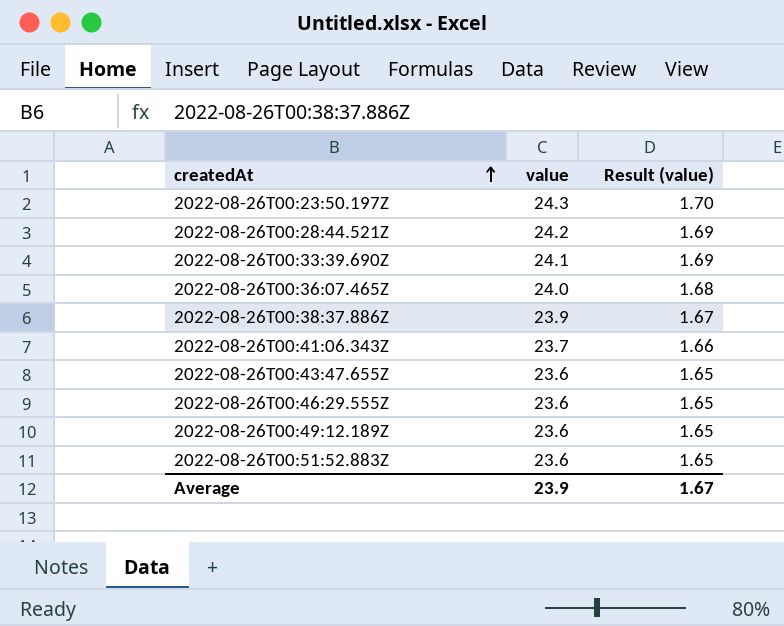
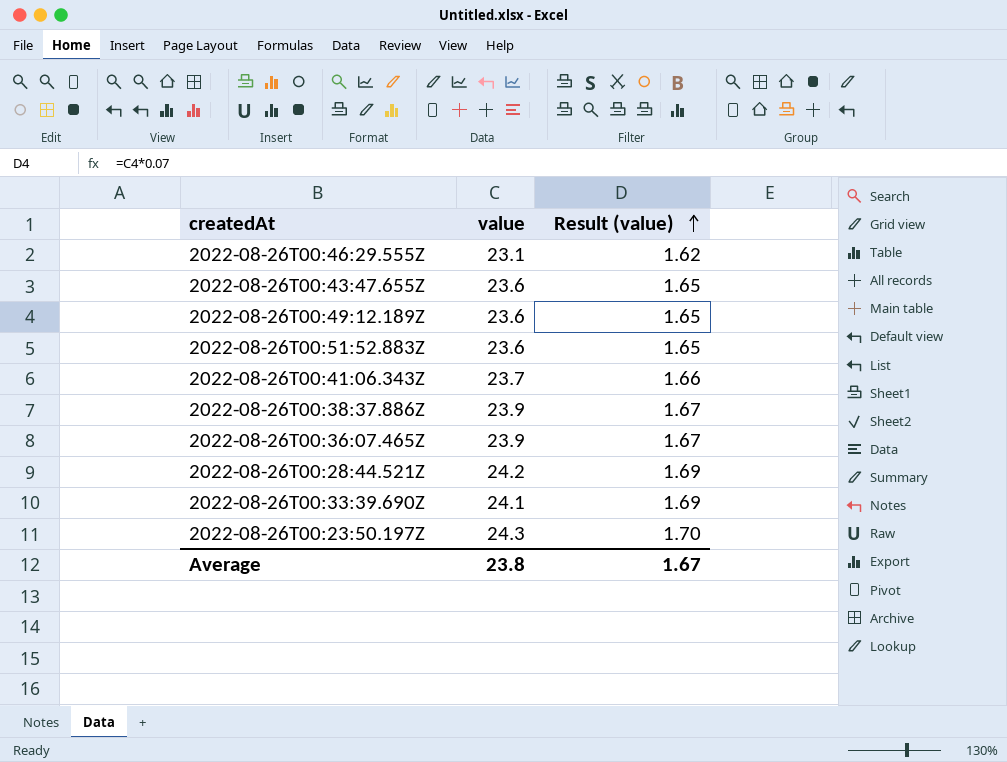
row order: createdAt ascending -> Result (value) ascending
2022-08-26T00:46:29.555Z | value: 23.6 -> 23.1
2022-08-26T00:46:29.555Z | Result (value): 1.65 -> 1.62
2022-08-26T00:36:07.465Z | value: 24.0 -> 23.9
2022-08-26T00:36:07.465Z | Result (value): 1.68 -> 1.67
Average | value: 23.9 -> 23.8

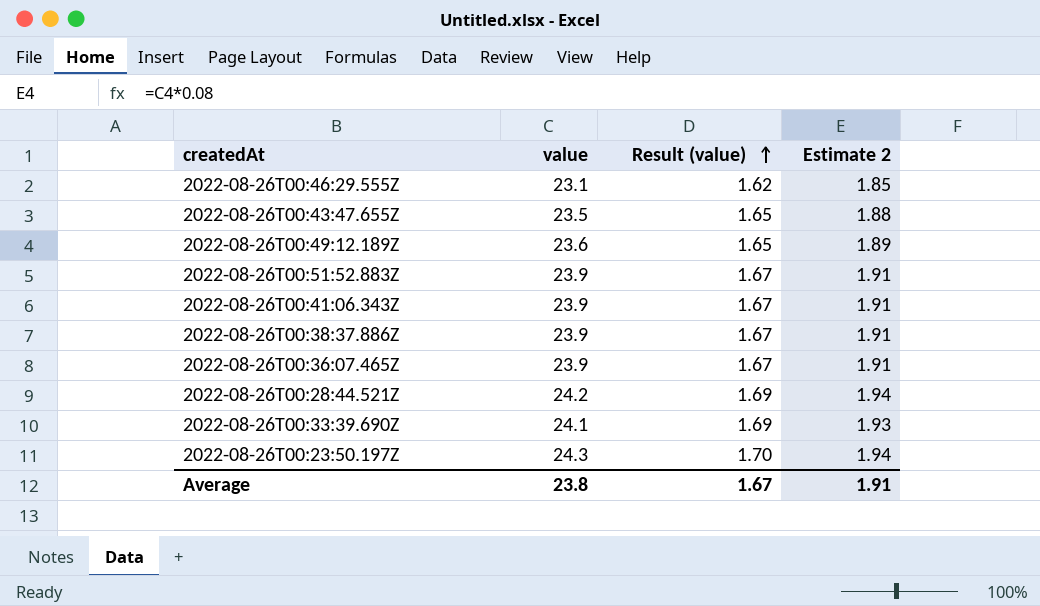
column Estimate 2 | formula: none -> [value] * 0.08
2022-08-26T00:43:47.655Z | value: 23.6 -> 23.5
2022-08-26T00:51:52.883Z | value: 23.6 -> 23.9
2022-08-26T00:51:52.883Z | Result (value): 1.65 -> 1.67
2022-08-26T00:41:06.343Z | value: 23.7 -> 23.9
2022-08-26T00:41:06.343Z | Result (value): 1.66 -> 1.67

